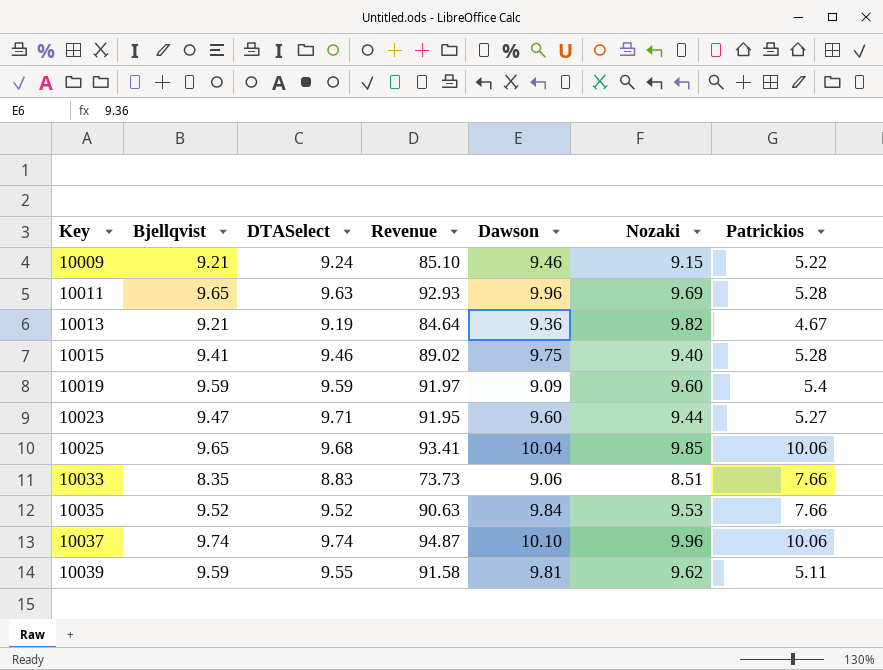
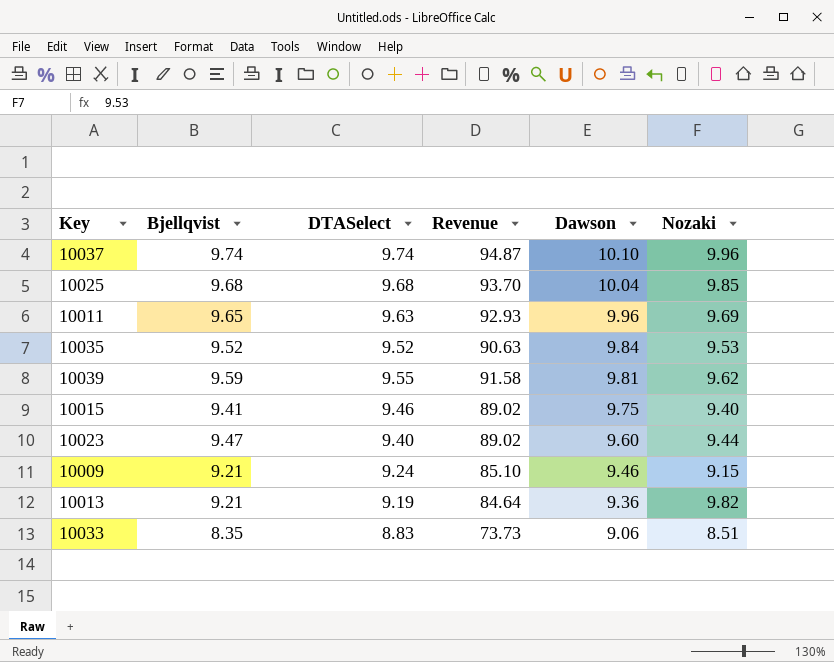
row order: Key ascending -> Dawson descending
column Patrickios | position: 7 -> none
row 10019: 9.59 | 9.59 | 91.97 | 9.09 | 9.60 | 5.4 -> none
10025 | Bjellqvist: 9.65 -> 9.68
10025 | Revenue: 93.41 -> 93.70
10023 | DTASelect: 9.71 -> 9.40
10023 | Revenue: 91.95 -> 89.02

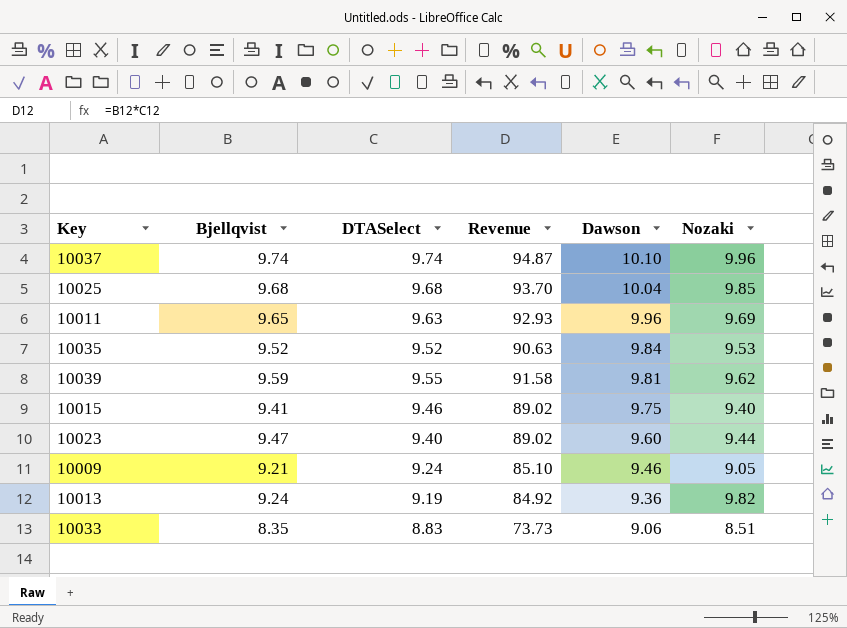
10009 | Nozaki: 9.15 -> 9.05
10013 | Bjellqvist: 9.21 -> 9.24
10013 | Revenue: 84.64 -> 84.92

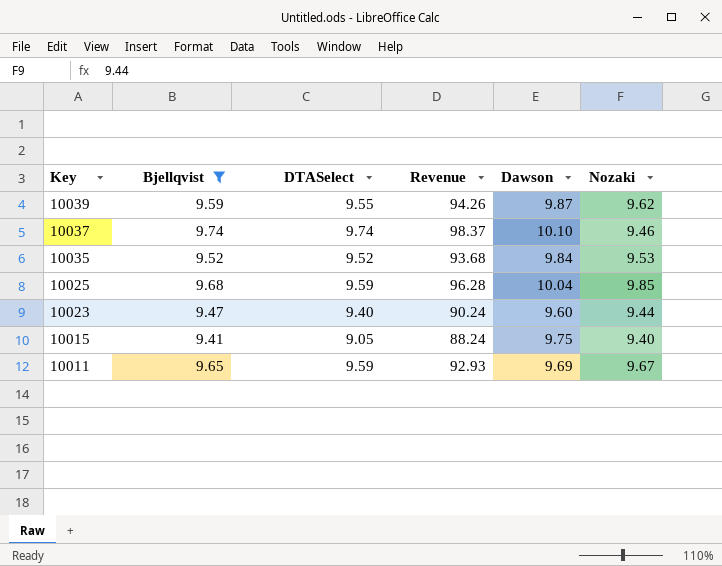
filter: none -> Bjellqvist >= 9.41
row order: Dawson descending -> Key descending
column Revenue | formula: [Bjellqvist] * [DTASelect] -> [DTASelect] * [Dawson]
10039 | Dawson: 9.81 -> 9.87
10037 | Nozaki: 9.96 -> 9.46
10025 | DTASelect: 9.68 -> 9.59
10015 | DTASelect: 9.46 -> 9.05
10011 | DTASelect: 9.63 -> 9.59
10011 | Dawson: 9.96 -> 9.69
10011 | Nozaki: 9.69 -> 9.67

